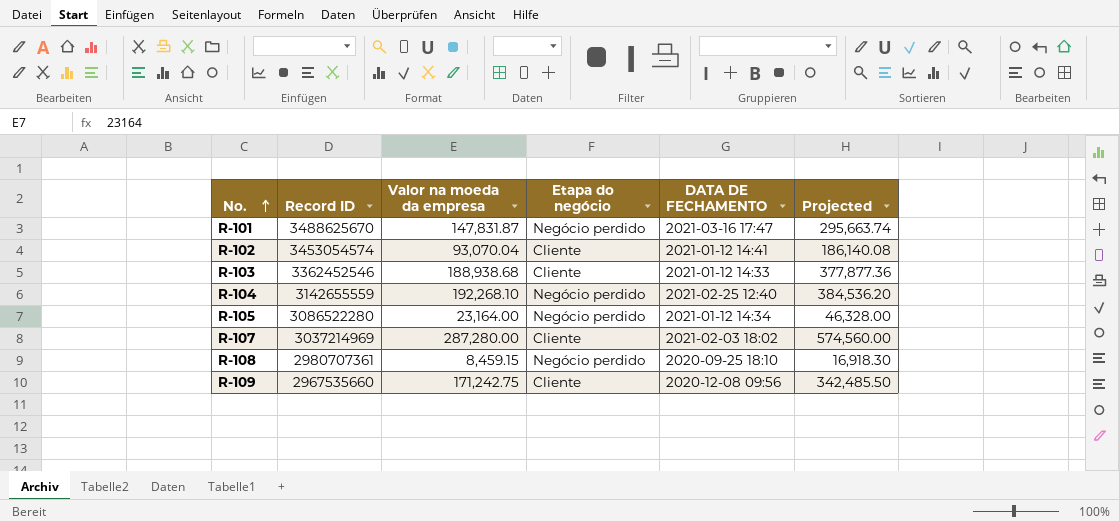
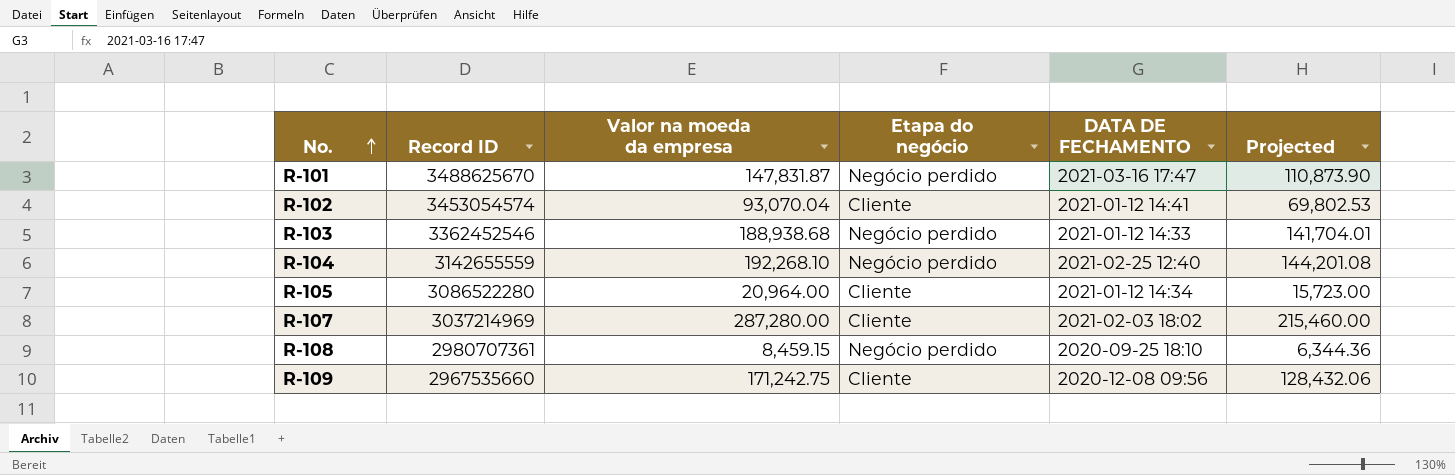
column Projected | formula: [Valor na moeda da empresa] * 2 -> [Valor na moeda da empresa] * 0.75
R-103 | Etapa do negócio: Cliente -> Negócio perdido
R-105 | Valor na moeda da empresa: 23,164.00 -> 20,964.00
R-105 | Etapa do negócio: Negócio perdido -> Cliente

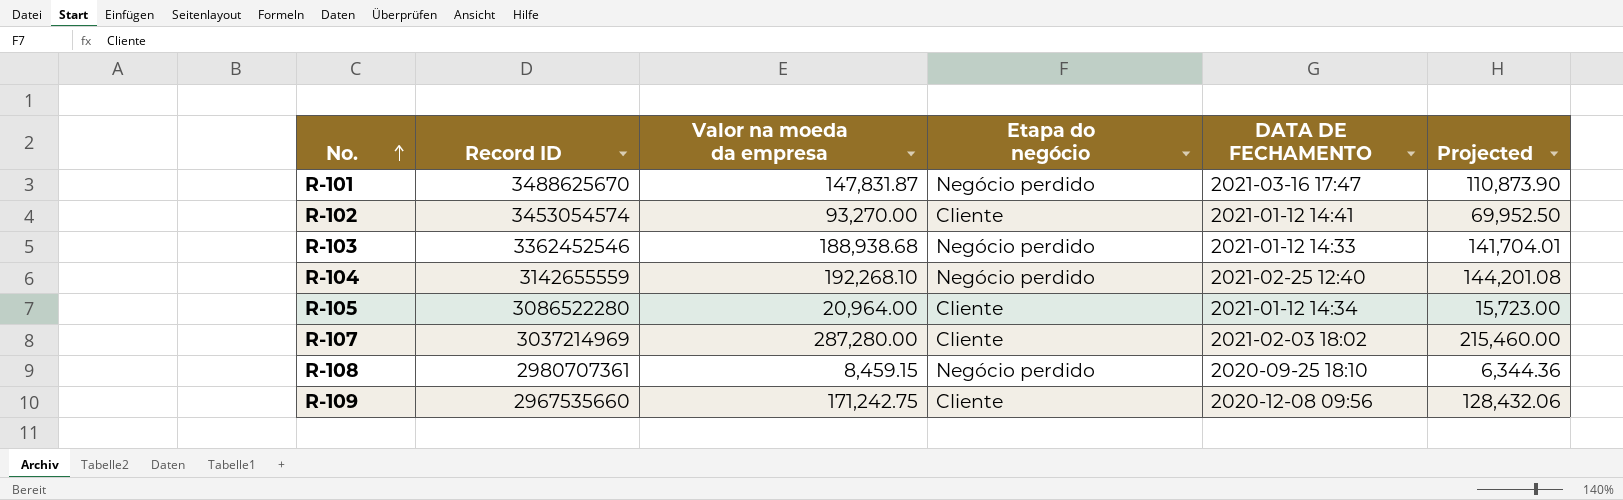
R-102 | Valor na moeda da empresa: 93,070.04 -> 93,270.00
R-102 | Projected: 69,802.53 -> 69,952.50

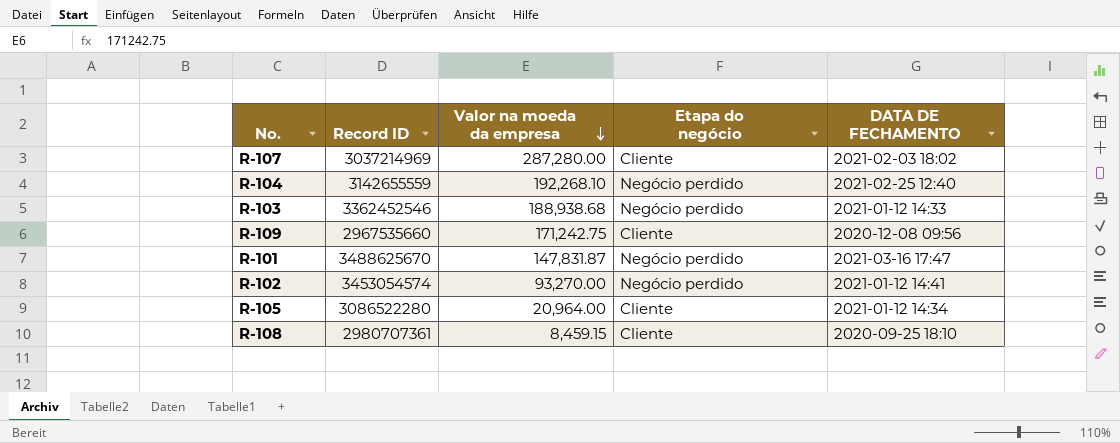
row order: No. ascending -> Valor na moeda da empresa descending
column Projected | formula: [Valor na moeda da empresa] * 0.75 -> none
R-102 | Etapa do negócio: Cliente -> Negócio perdido
R-108 | Etapa do negócio: Negócio perdido -> Cliente

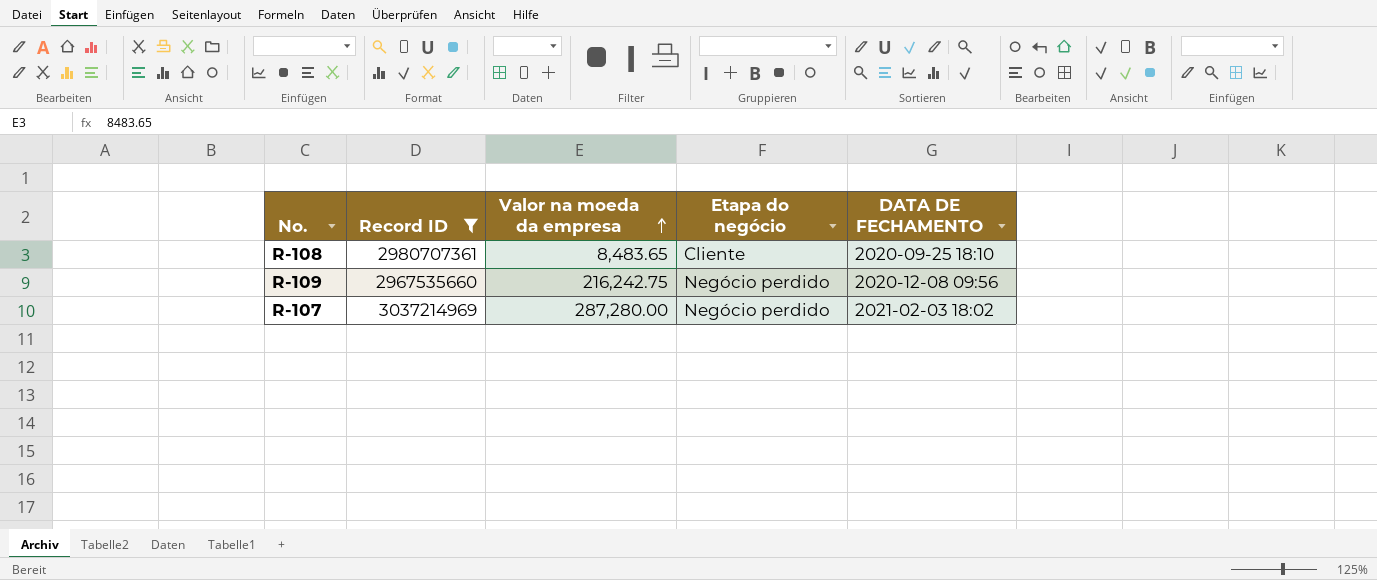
filter: none -> Record ID <= 3037214969
row order: Valor na moeda da empresa descending -> Valor na moeda da empresa ascending
R-108 | Valor na moeda da empresa: 8,459.15 -> 8,483.65
R-109 | Valor na moeda da empresa: 171,242.75 -> 216,242.75
R-109 | Etapa do negócio: Cliente -> Negócio perdido
R-107 | Etapa do negócio: Cliente -> Negócio perdido

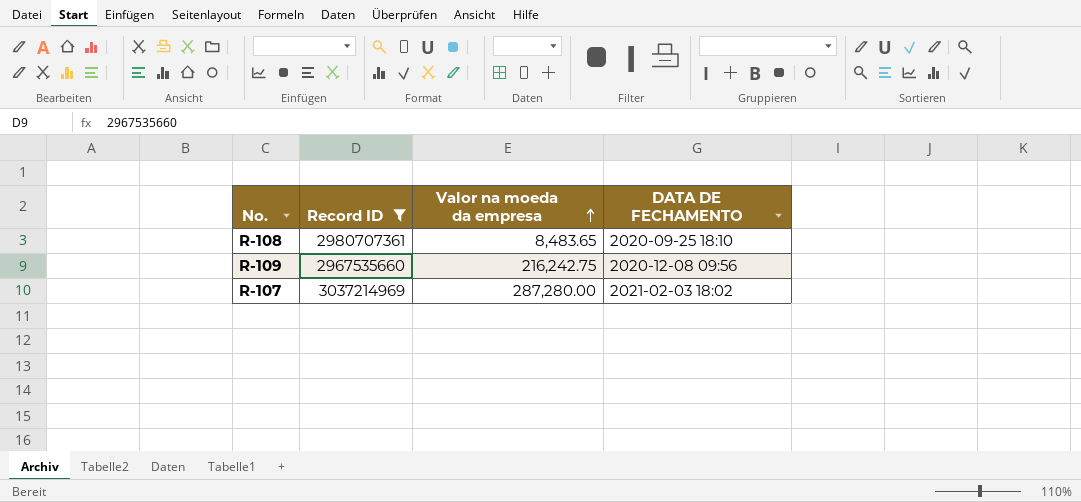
column Etapa do negócio | position: 4 -> none

